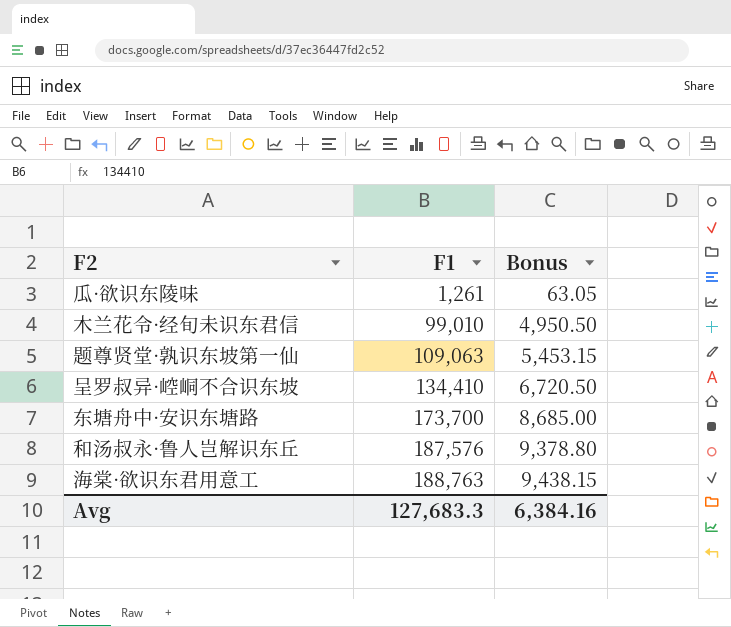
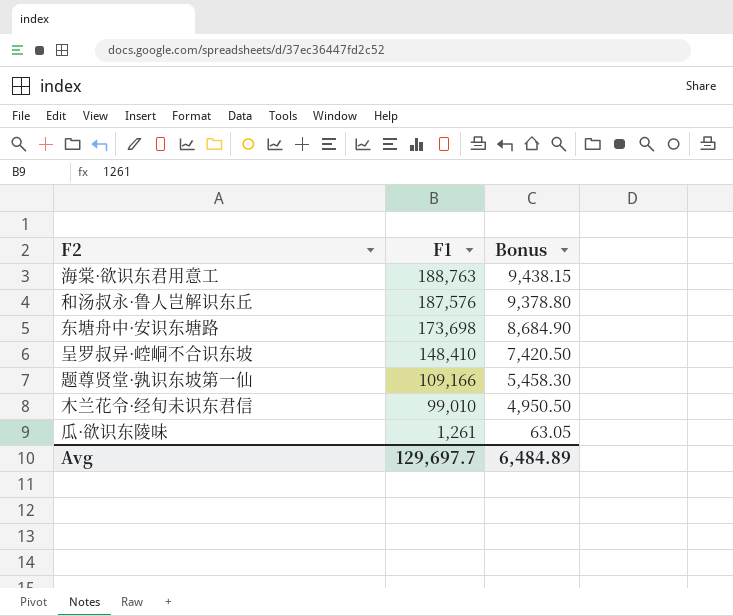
row order: F1 ascending -> F1 descending
东塘舟中·安识东塘路 | F1: 173,700 -> 173,698
东塘舟中·安识东塘路 | Bonus: 8,685.00 -> 8,684.90
呈罗叔异·崆峒不合识东坡 | F1: 134,410 -> 148,410
呈罗叔异·崆峒不合识东坡 | Bonus: 6,720.50 -> 7,420.50
题尊贤堂·孰识东坡第一仙 | F1: 109,063 -> 109,166
题尊贤堂·孰识东坡第一仙 | Bonus: 5,453.15 -> 5,458.30
Avg | F1: 127,683.3 -> 129,697.7
Avg | Bonus: 6,384.16 -> 6,484.89

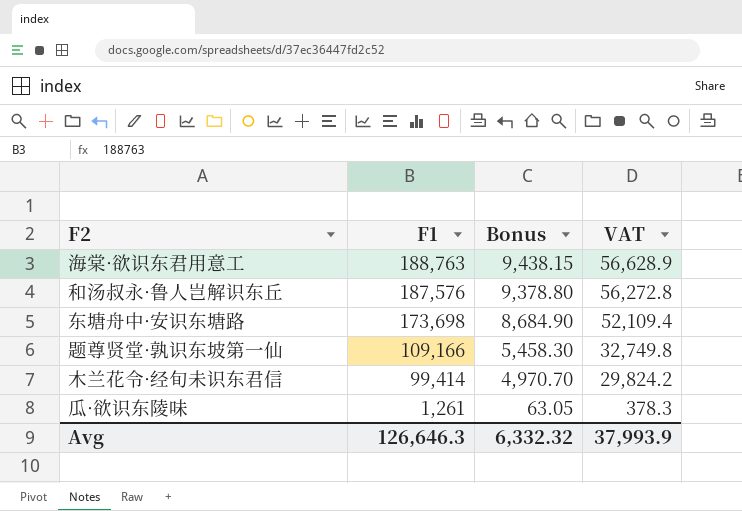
column VAT | formula: none -> [F1] * 0.3
row 呈罗叔异·崆峒不合识东坡: 148,410 | 7,420.50 -> none
木兰花令·经旬未识东君信 | F1: 99,010 -> 99,414
木兰花令·经旬未识东君信 | Bonus: 4,950.50 -> 4,970.70
Avg | F1: 129,697.7 -> 126,646.3
Avg | Bonus: 6,484.89 -> 6,332.32

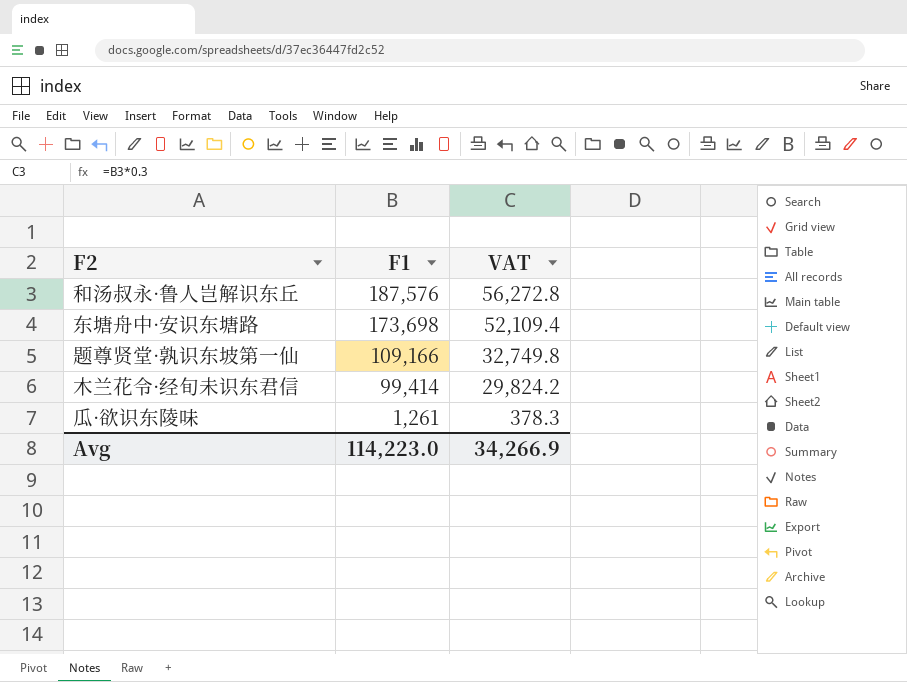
column Bonus | formula: [F1] * 0.05 -> none
row 海棠·欲识东君用意工: 188,763 | 9,438.15 | 56,628.9 -> none
Avg | F1: 126,646.3 -> 114,223.0
Avg | VAT: 37,993.9 -> 34,266.9

